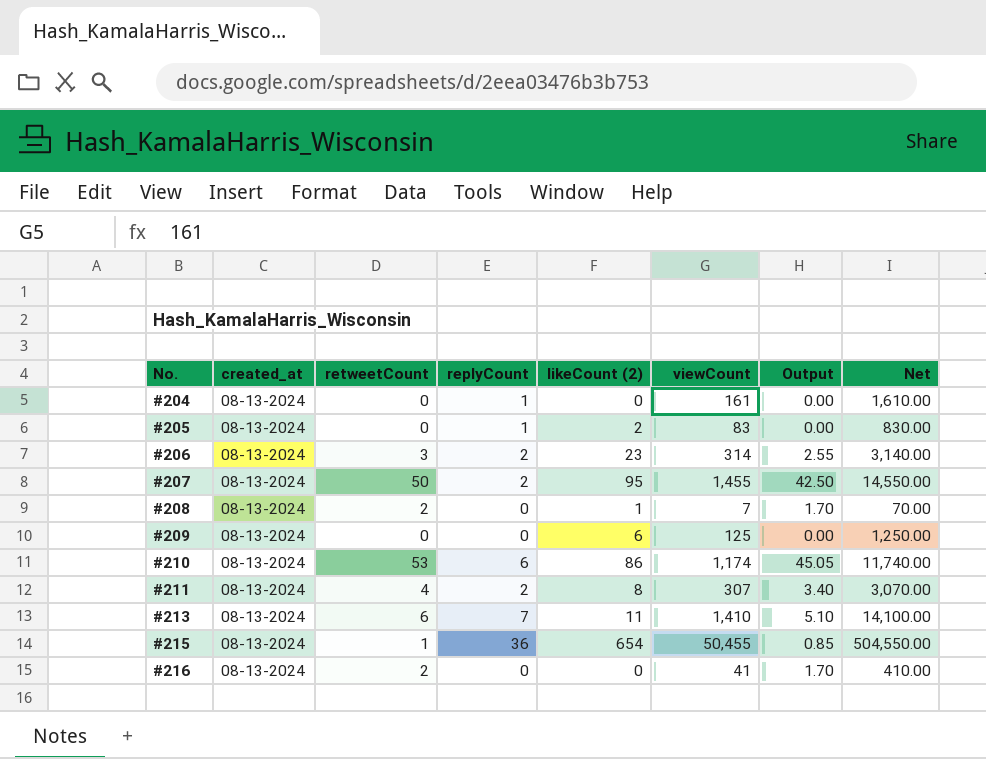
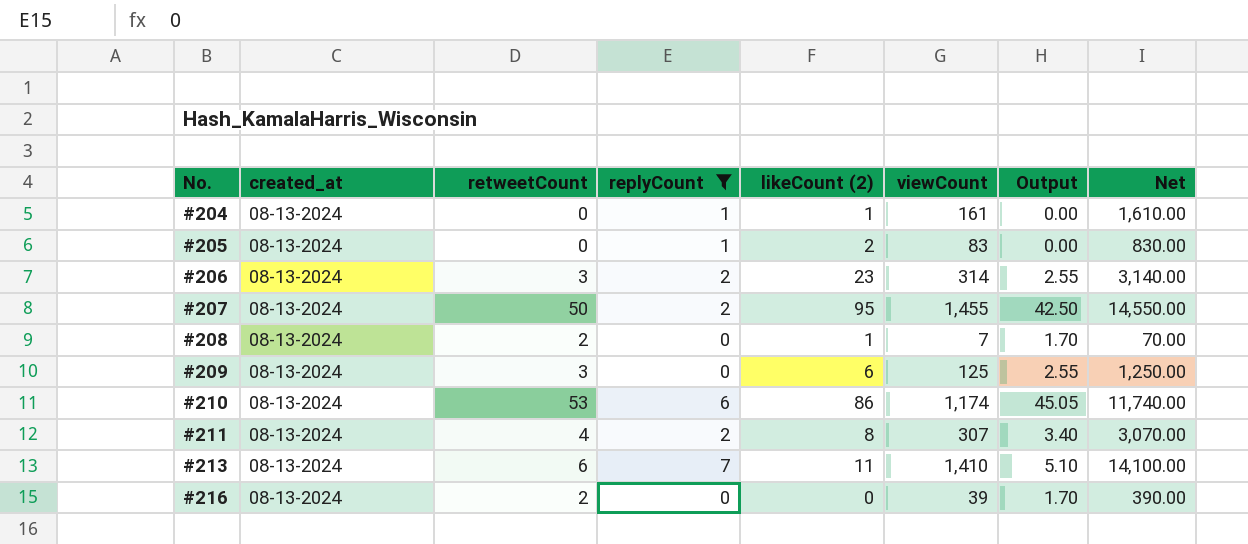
filter: none -> replyCount != 36
#204 | likeCount (2): 0 -> 1
#209 | retweetCount: 0 -> 3
#209 | Output: 0.00 -> 2.55
#216 | viewCount: 41 -> 39
#216 | Net: 410.00 -> 390.00

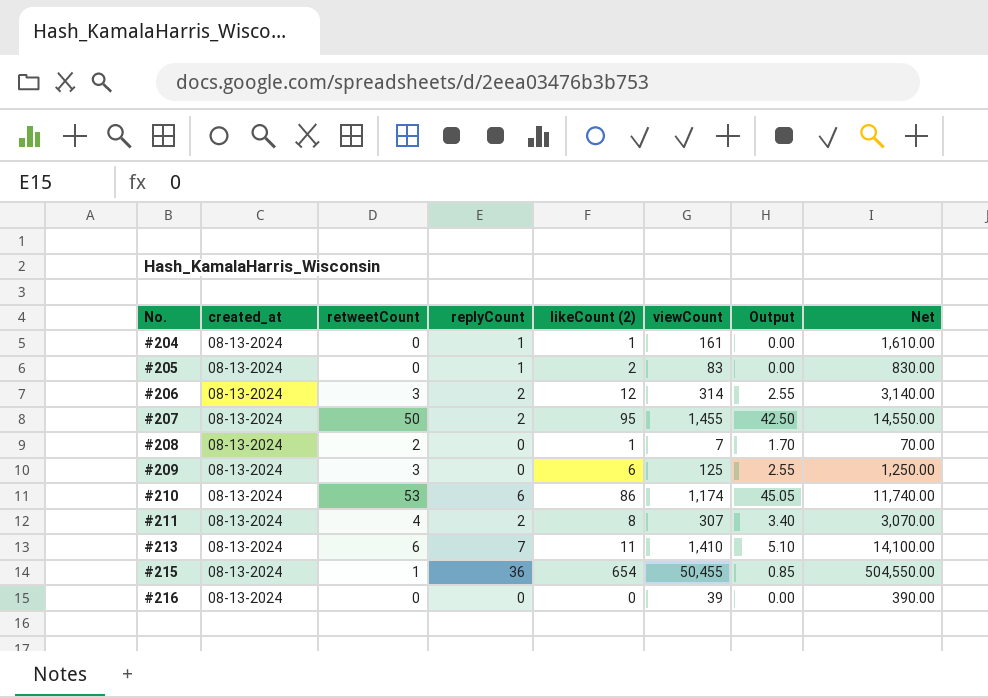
filter: replyCount != 36 -> none
#206 | likeCount (2): 23 -> 12
#216 | retweetCount: 2 -> 0
#216 | Output: 1.70 -> 0.00

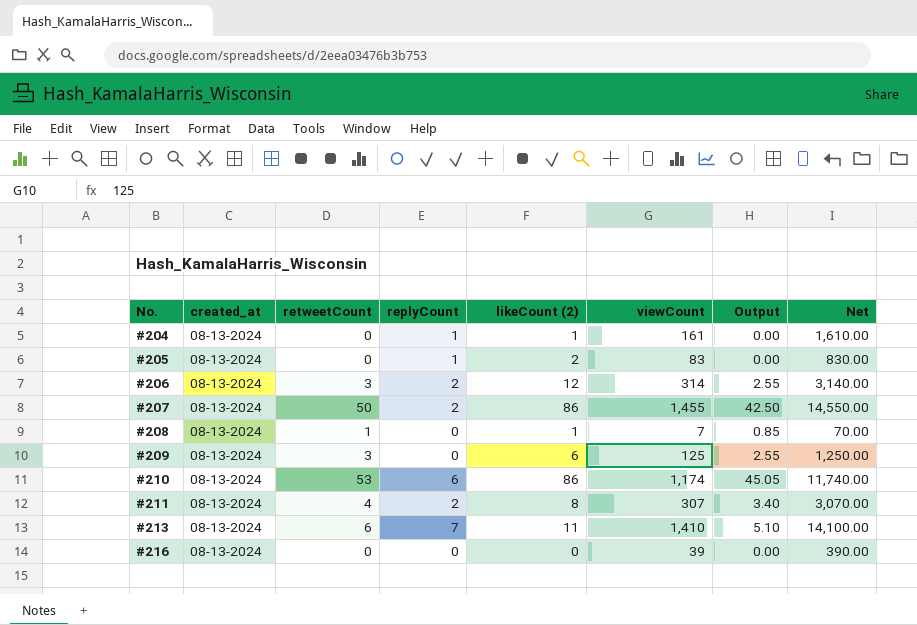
row #215: 08-13-2024 | 1 | 36 | 654 | 50,455 | 0.85 | 504,550.00 -> none
#207 | likeCount (2): 95 -> 86
#208 | retweetCount: 2 -> 1
#208 | Output: 1.70 -> 0.85

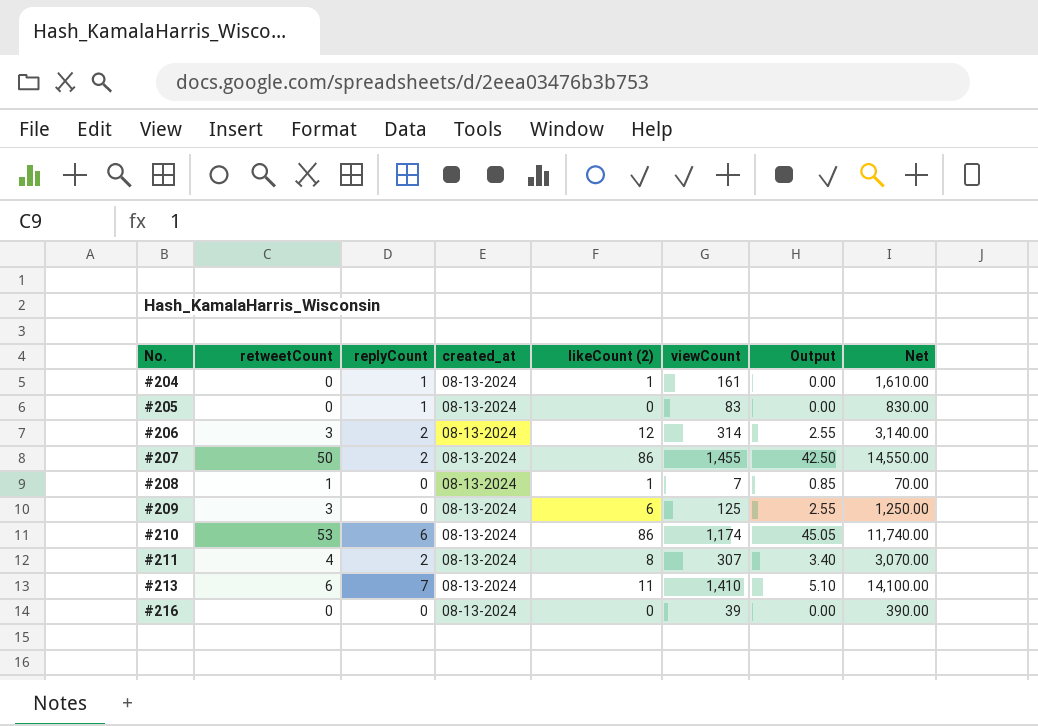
column created_at | position: 2 -> 4
#205 | likeCount (2): 2 -> 0

